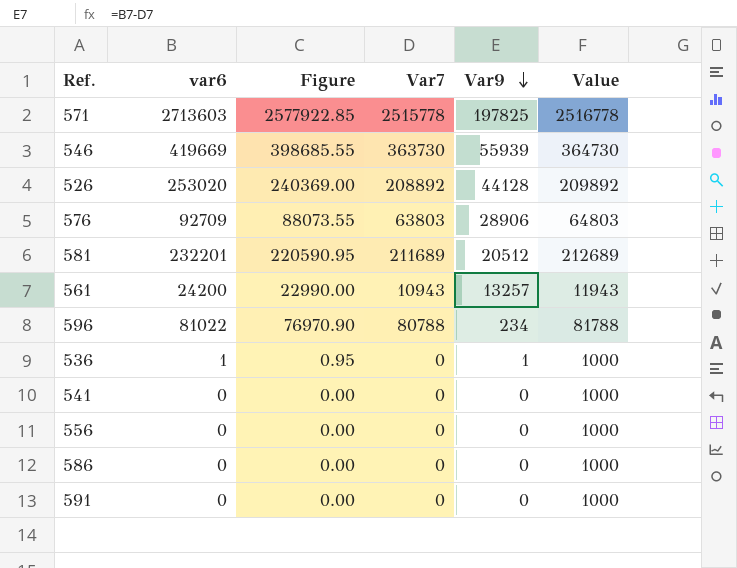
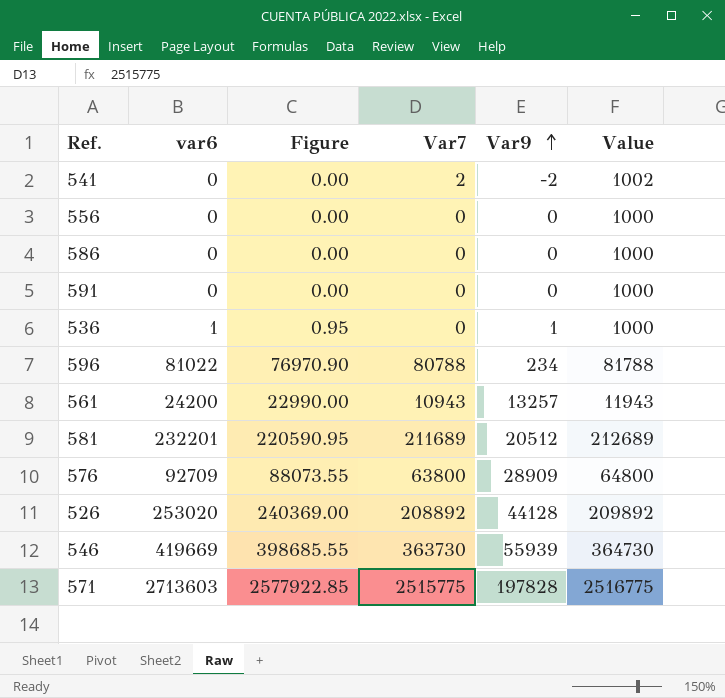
row order: Var9 descending -> Var9 ascending
541 | Var7: 0 -> 2
541 | Var9: 0 -> -2
541 | Value: 1000 -> 1002
576 | Var7: 63803 -> 63800
576 | Var9: 28906 -> 28909
576 | Value: 64803 -> 64800
571 | Var7: 2515778 -> 2515775
571 | Var9: 197825 -> 197828
571 | Value: 2516778 -> 2516775

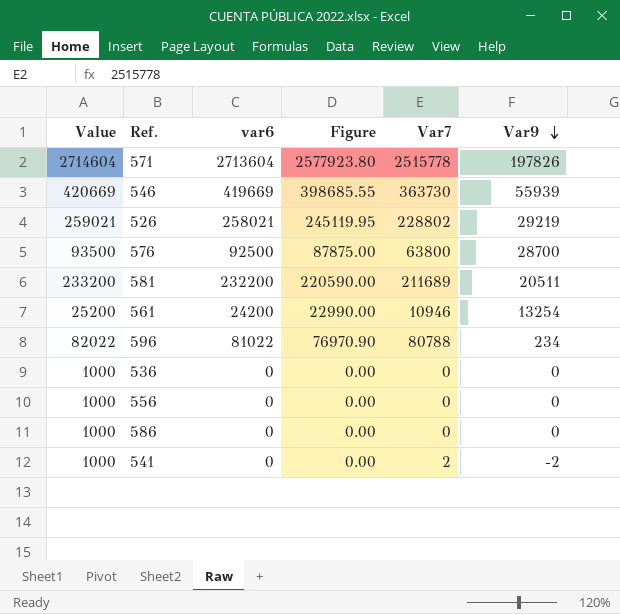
row order: Var9 ascending -> Var9 descending
column Value | formula: [Var7] + 1000 -> [var6] + 1000
column Value | position: 6 -> 1
row 591: 0 | 0.00 | 0 | 0 | 1000 -> none
571 | var6: 2713603 -> 2713604
571 | Figure: 2577922.85 -> 2577923.80
571 | Var7: 2515775 -> 2515778
571 | Var9: 197828 -> 197826
526 | var6: 253020 -> 258021
526 | Figure: 240369.00 -> 245119.95
526 | Var7: 208892 -> 228802
526 | Var9: 44128 -> 29219
576 | var6: 92709 -> 92500
576 | Figure: 88073.55 -> 87875.00
576 | Var9: 28909 -> 28700
581 | var6: 232201 -> 232200
581 | Figure: 220590.95 -> 220590.00
581 | Var9: 20512 -> 20511
561 | Var7: 10943 -> 10946
561 | Var9: 13257 -> 13254
536 | var6: 1 -> 0
536 | Figure: 0.95 -> 0.00
536 | Var9: 1 -> 0

